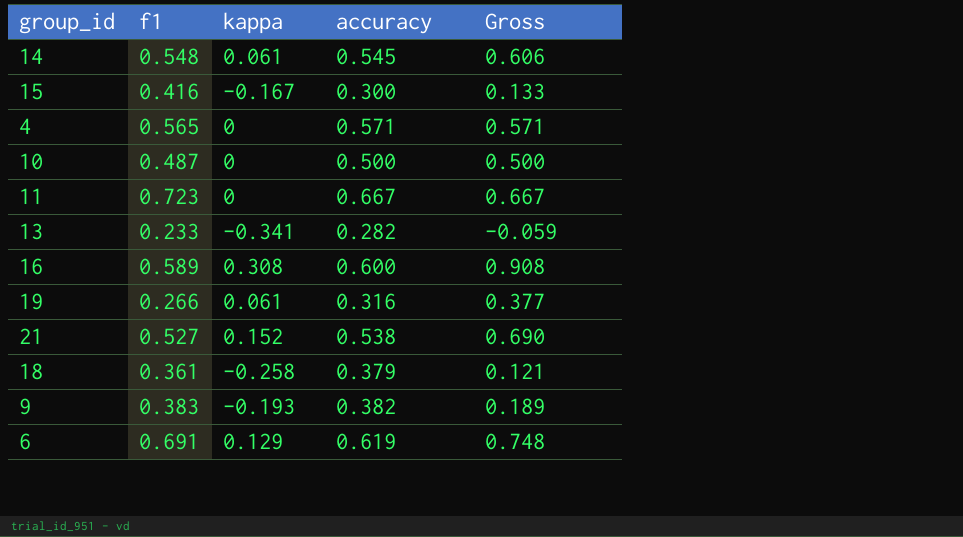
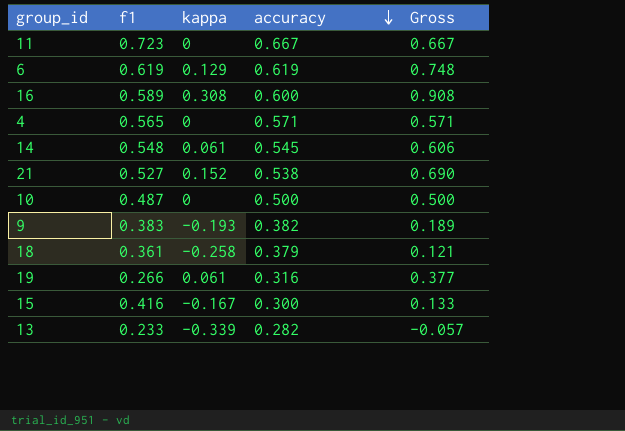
row order: none -> accuracy descending
6 | f1: 0.691 -> 0.619
13 | kappa: -0.341 -> -0.339
13 | Gross: -0.059 -> -0.057

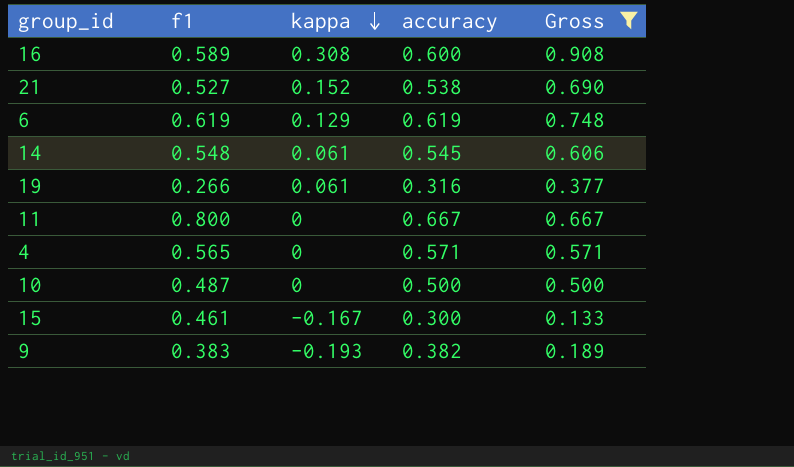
filter: none -> Gross >= 0.133
row order: accuracy descending -> kappa descending
11 | f1: 0.723 -> 0.800
15 | f1: 0.416 -> 0.461

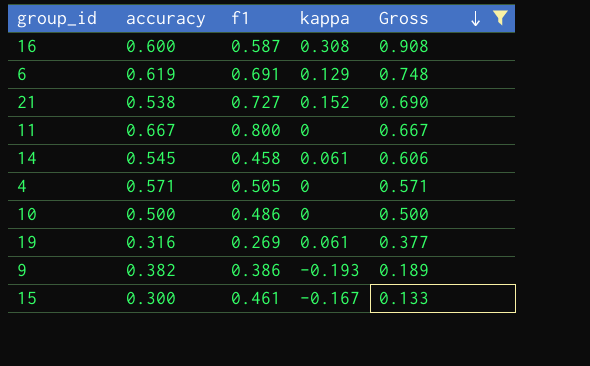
row order: kappa descending -> Gross descending
column accuracy | position: 4 -> 2
16 | f1: 0.589 -> 0.587
6 | f1: 0.619 -> 0.691
21 | f1: 0.527 -> 0.727
14 | f1: 0.548 -> 0.458
4 | f1: 0.565 -> 0.505
10 | f1: 0.487 -> 0.486
19 | f1: 0.266 -> 0.269
9 | f1: 0.383 -> 0.386

